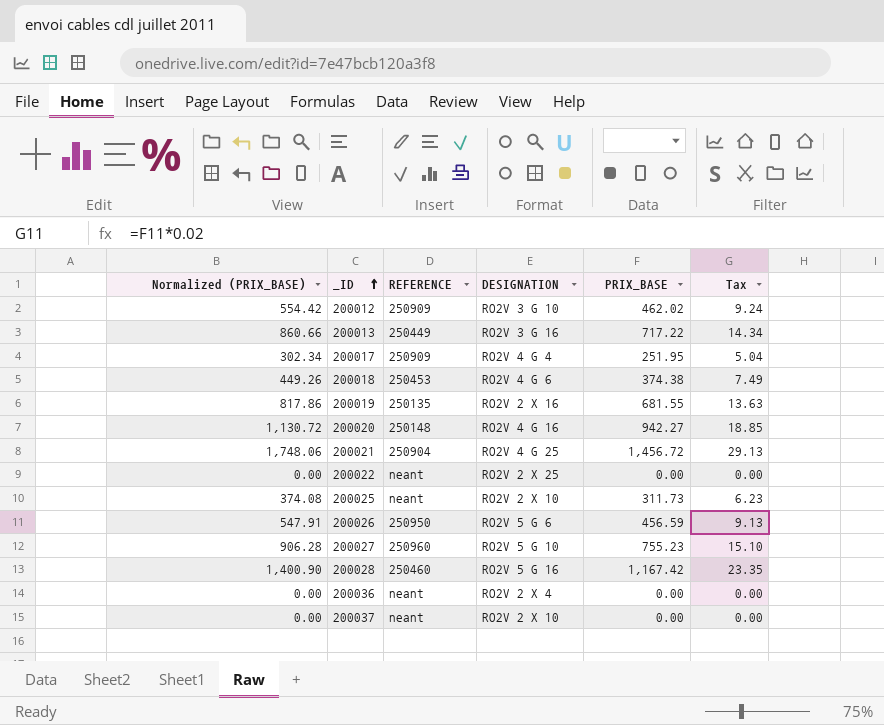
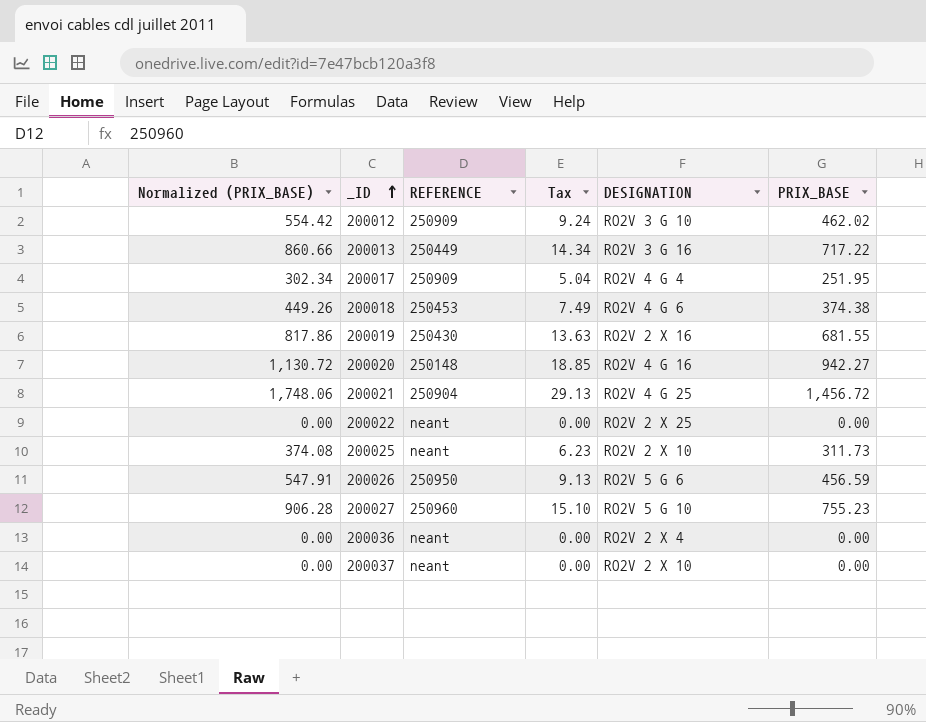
column Tax | position: 6 -> 4
row 200028: 1,400.90 | 250460 | RO2V 5 G 16 | 1,167.42 | 23.35 -> none
200019 | REFERENCE: 250135 -> 250430

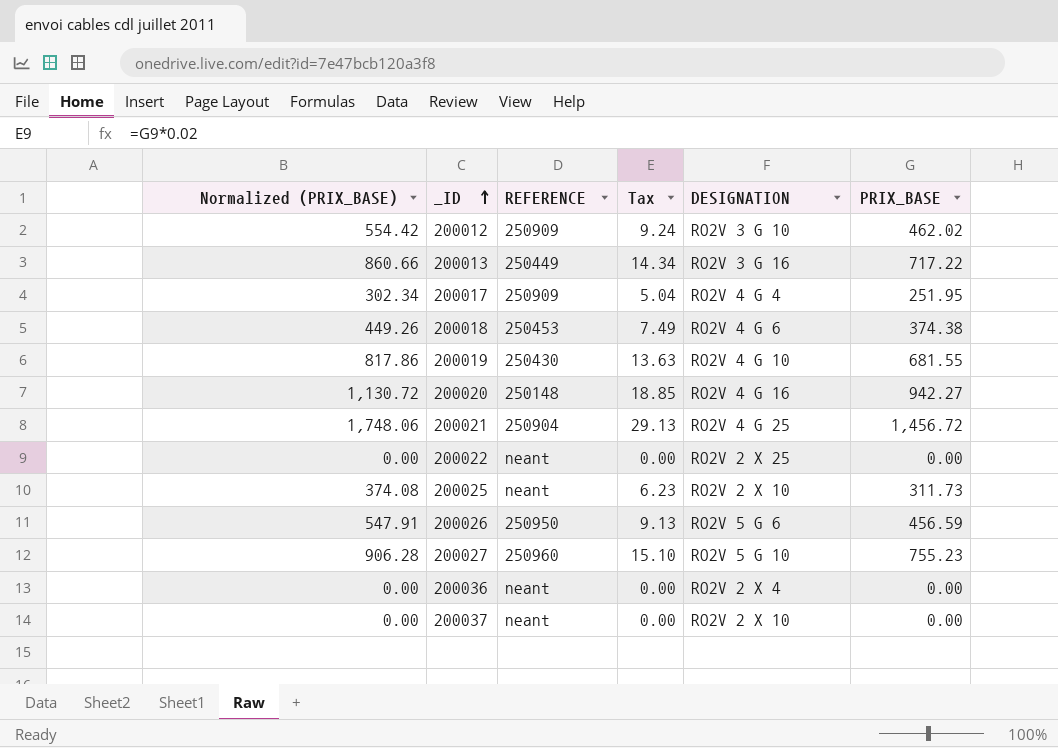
200019 | DESIGNATION: RO2V 2 X 16 -> RO2V 4 G 10

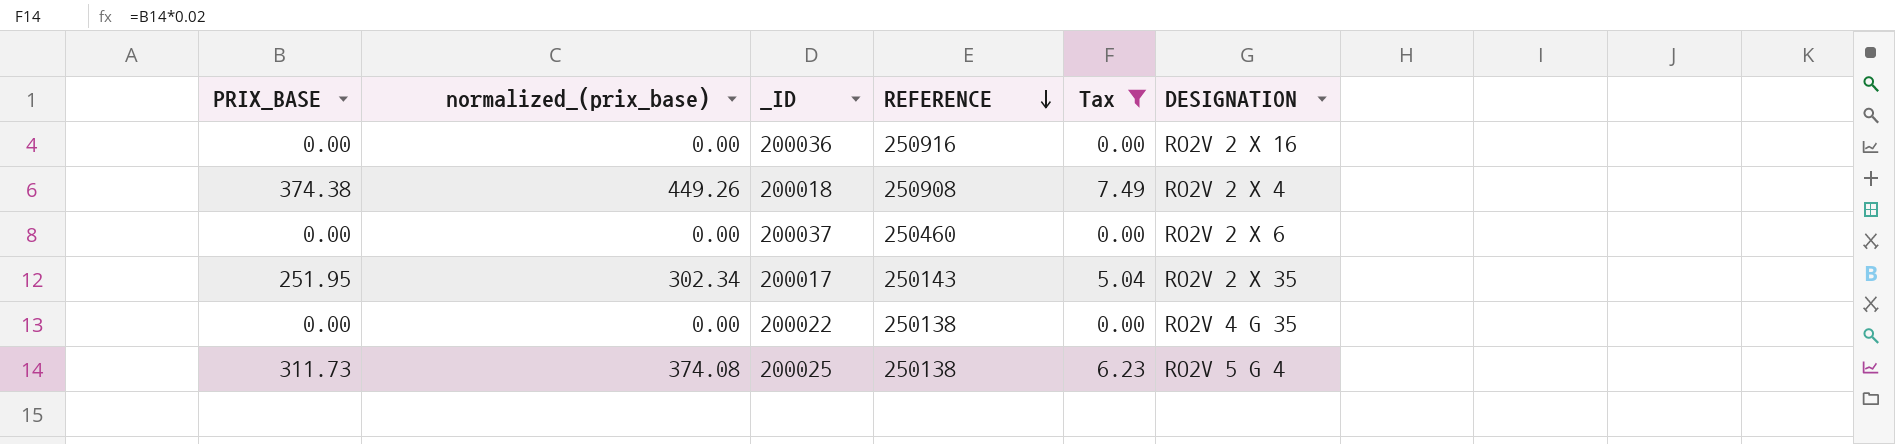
filter: none -> Tax <= 7.49
row order: _ID ascending -> REFERENCE descending
column PRIX_BASE | position: 6 -> 1
column name: Normalized (PRIX_BASE) -> normalized_(prix_base)
200036 | REFERENCE: neant -> 250916
200036 | DESIGNATION: RO2V 2 X 4 -> RO2V 2 X 16
200018 | REFERENCE: 250453 -> 250908
200018 | DESIGNATION: RO2V 4 G 6 -> RO2V 2 X 4
200037 | REFERENCE: neant -> 250460
200037 | DESIGNATION: RO2V 2 X 10 -> RO2V 2 X 6
200017 | REFERENCE: 250909 -> 250143
200017 | DESIGNATION: RO2V 4 G 4 -> RO2V 2 X 35
200022 | REFERENCE: neant -> 250138
200022 | DESIGNATION: RO2V 2 X 25 -> RO2V 4 G 35
200025 | REFERENCE: neant -> 250138
200025 | DESIGNATION: RO2V 2 X 10 -> RO2V 5 G 4

